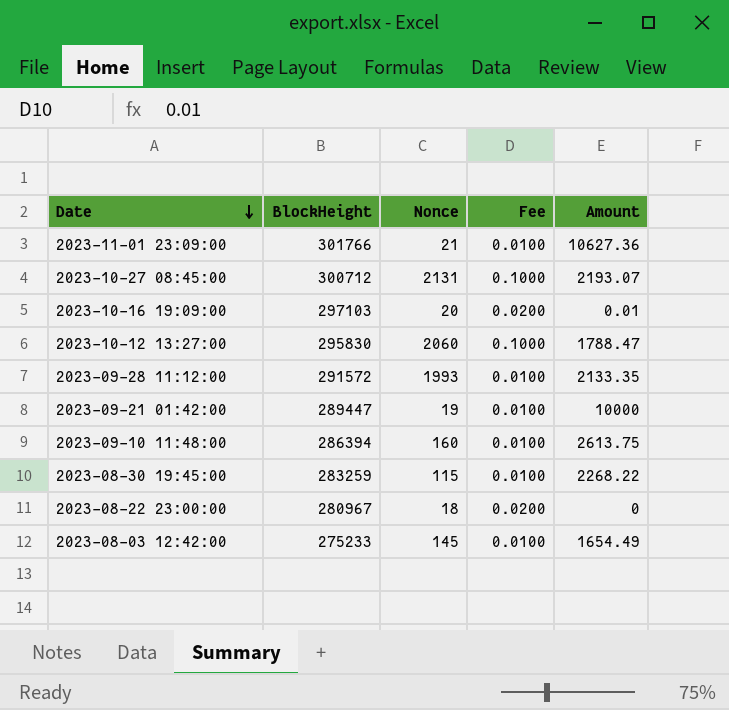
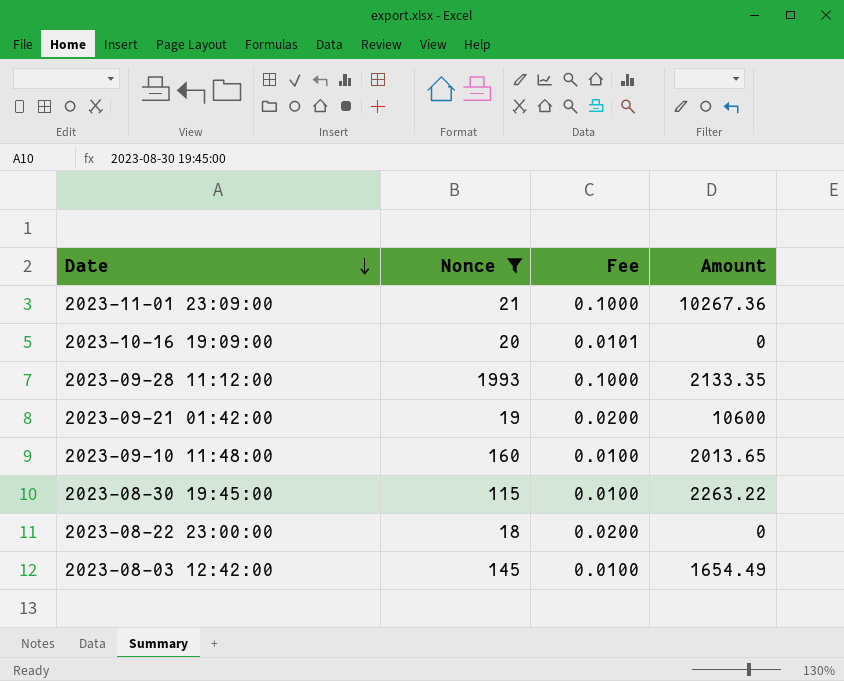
filter: none -> Nonce <= 1993
column BlockHeight | position: 2 -> none
2023-11-01 23:09:00 | Fee: 0.0100 -> 0.1000
2023-11-01 23:09:00 | Amount: 10627.36 -> 10267.36
2023-10-16 19:09:00 | Fee: 0.0200 -> 0.0101
2023-10-16 19:09:00 | Amount: 0.01 -> 0
2023-09-28 11:12:00 | Fee: 0.0100 -> 0.1000
2023-09-21 01:42:00 | Fee: 0.0100 -> 0.0200
2023-09-21 01:42:00 | Amount: 10000 -> 10600
2023-09-10 11:48:00 | Amount: 2613.75 -> 2013.65
2023-08-30 19:45:00 | Amount: 2268.22 -> 2263.22

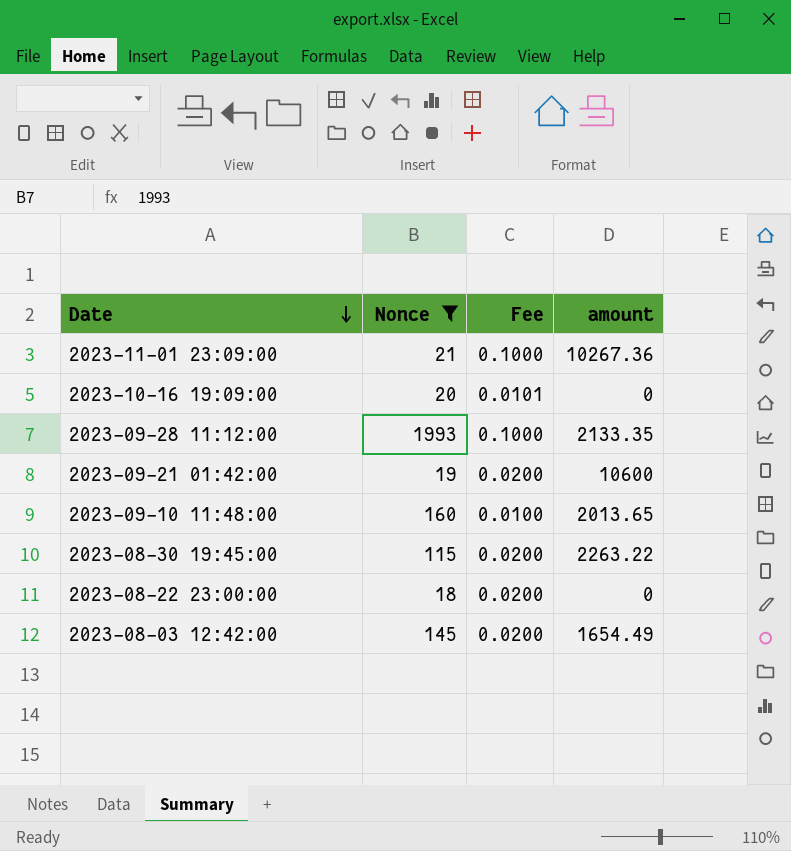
column name: Amount -> amount
2023-08-30 19:45:00 | Fee: 0.0100 -> 0.0200
2023-08-03 12:42:00 | Fee: 0.0100 -> 0.0200

